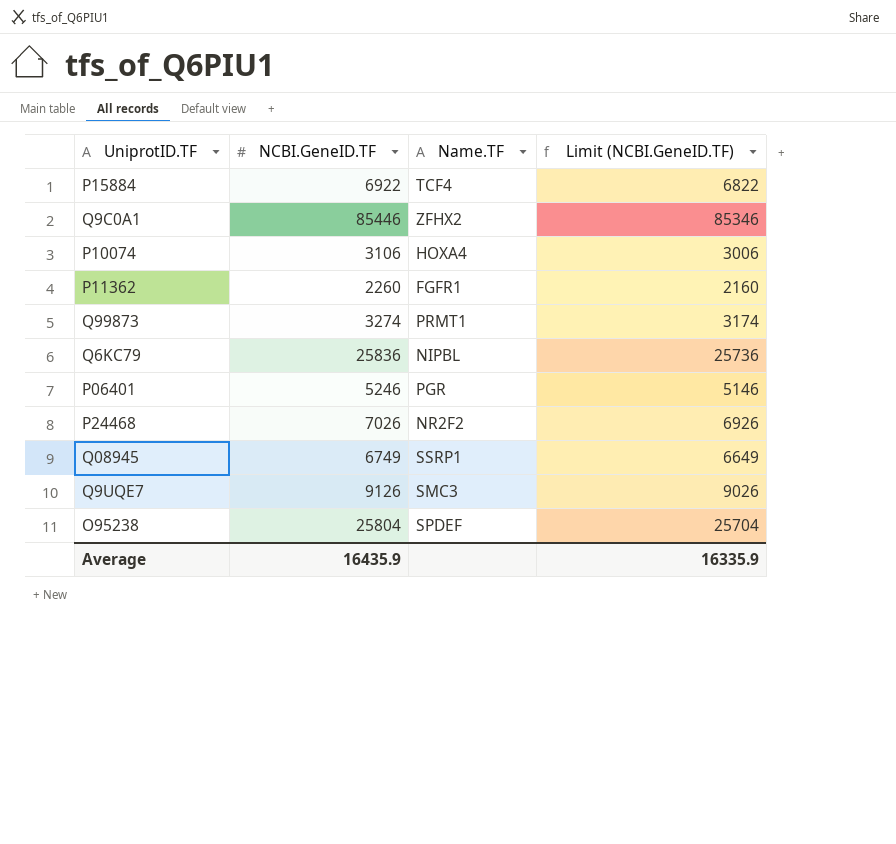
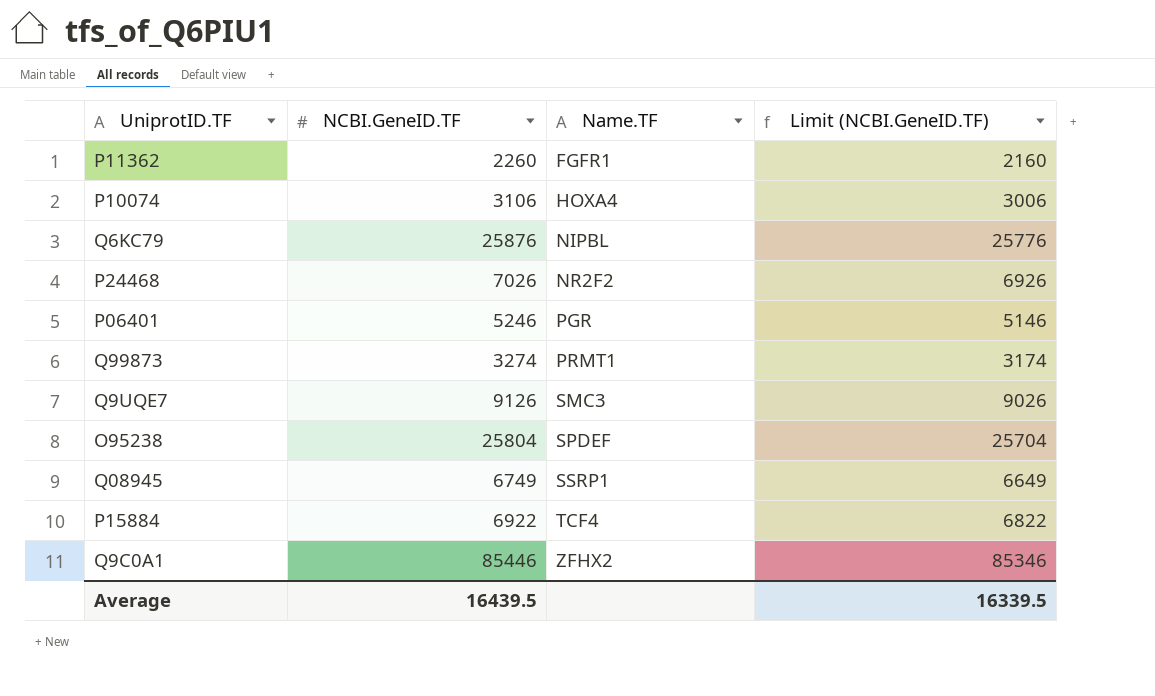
row order: none -> Name.TF ascending
Q6KC79 | NCBI.GeneID.TF: 25836 -> 25876
Q6KC79 | Limit (NCBI.GeneID.TF): 25736 -> 25776
Average | NCBI.GeneID.TF: 16435.9 -> 16439.5
Average | Limit (NCBI.GeneID.TF): 16335.9 -> 16339.5

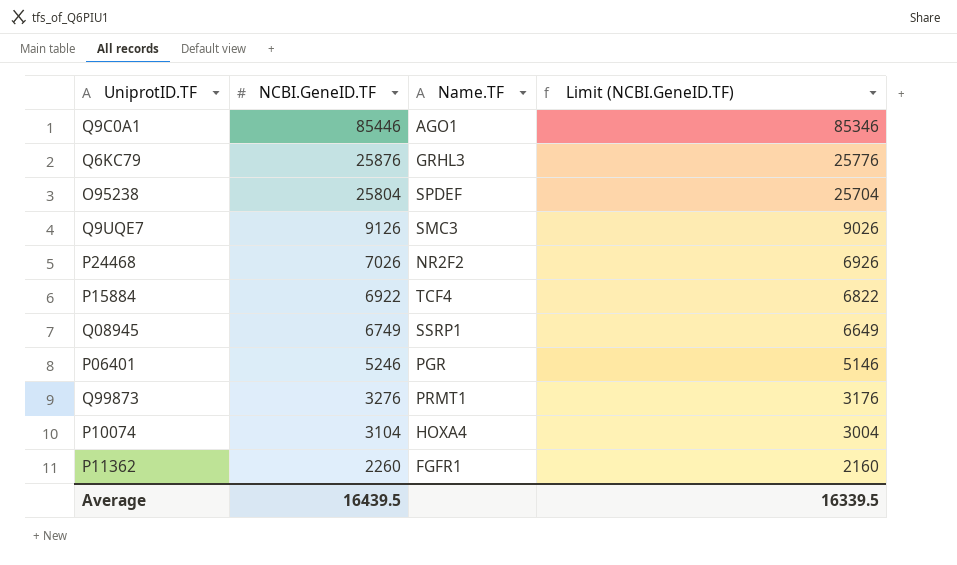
row order: Name.TF ascending -> NCBI.GeneID.TF descending
Q9C0A1 | Name.TF: ZFHX2 -> AGO1
Q6KC79 | Name.TF: NIPBL -> GRHL3
Q99873 | NCBI.GeneID.TF: 3274 -> 3276
Q99873 | Limit (NCBI.GeneID.TF): 3174 -> 3176
P10074 | NCBI.GeneID.TF: 3106 -> 3104
P10074 | Limit (NCBI.GeneID.TF): 3006 -> 3004

